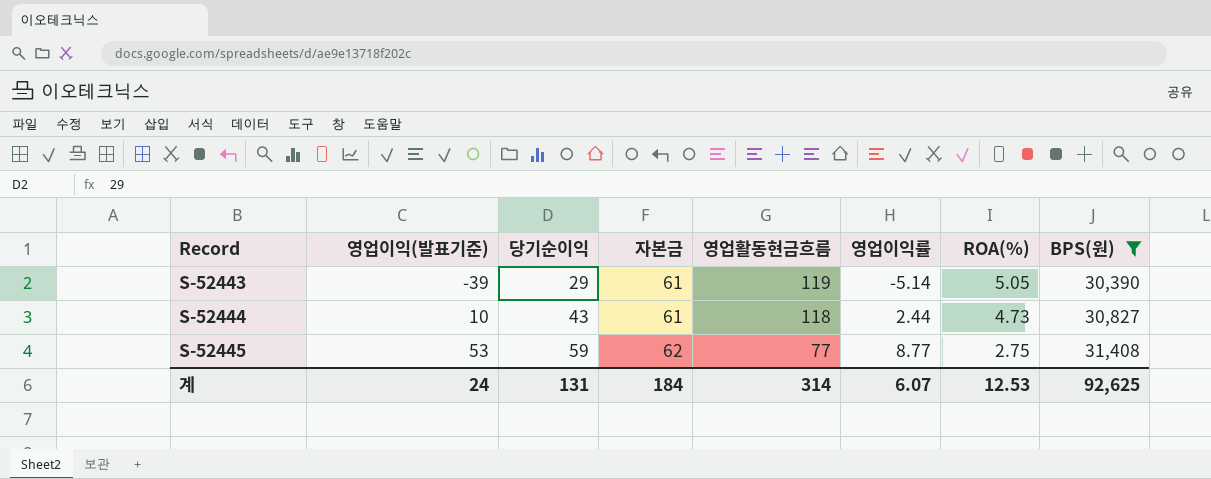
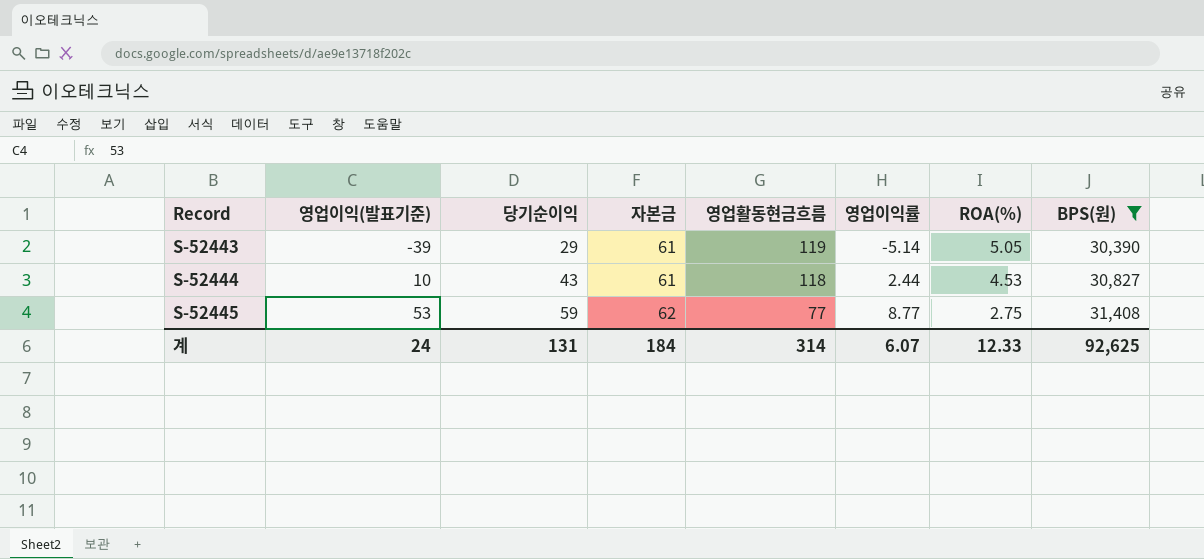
S-52444 | ROA(%): 4.73 -> 4.53
계 | ROA(%): 12.53 -> 12.33

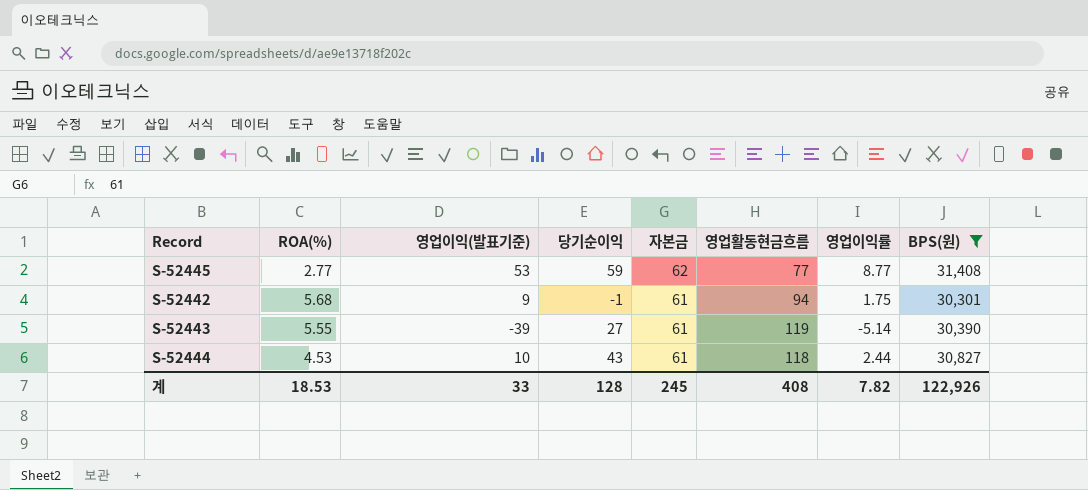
row order: Record ascending -> 자본금 descending
column ROA(%) | position: 7 -> 2
S-52445 | ROA(%): 2.75 -> 2.77
row S-52442: none -> 5.68 | 9 | -1 | 61 | 94 | 1.75 | 30,301
S-52443 | ROA(%): 5.05 -> 5.55
S-52443 | 당기순이익: 29 -> 27
계 | ROA(%): 12.33 -> 18.53
계 | 영업이익(발표기준): 24 -> 33
계 | 당기순이익: 131 -> 128
계 | 자본금: 184 -> 245
계 | 영업활동현금흐름: 314 -> 408
계 | 영업이익률: 6.07 -> 7.82
계 | BPS(원): 92,625 -> 122,926

